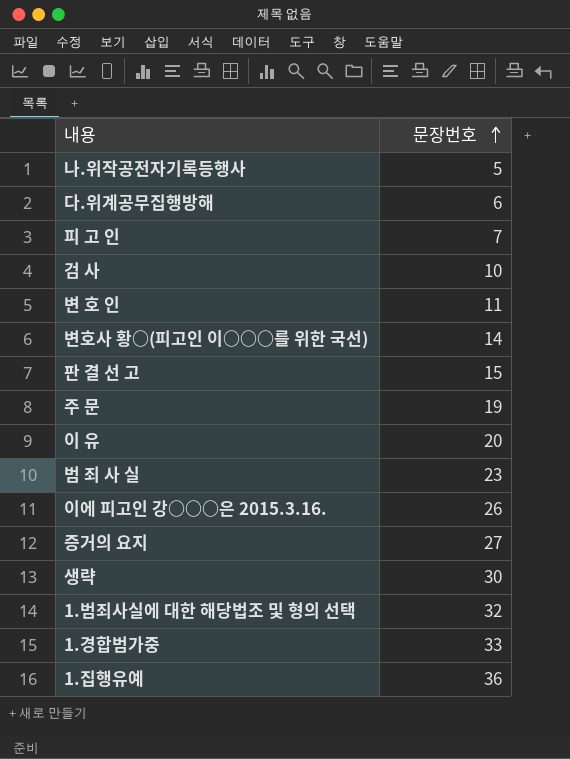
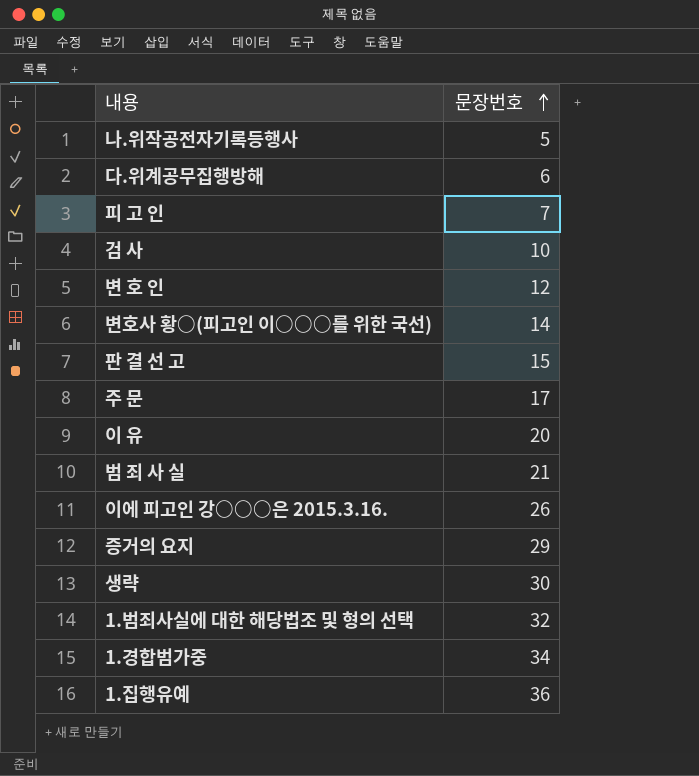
변 호 인 | 문장번호: 11 -> 12
주 문 | 문장번호: 19 -> 17
범 죄 사 실 | 문장번호: 23 -> 21
증거의 요지 | 문장번호: 27 -> 29
1.경합범가중 | 문장번호: 33 -> 34

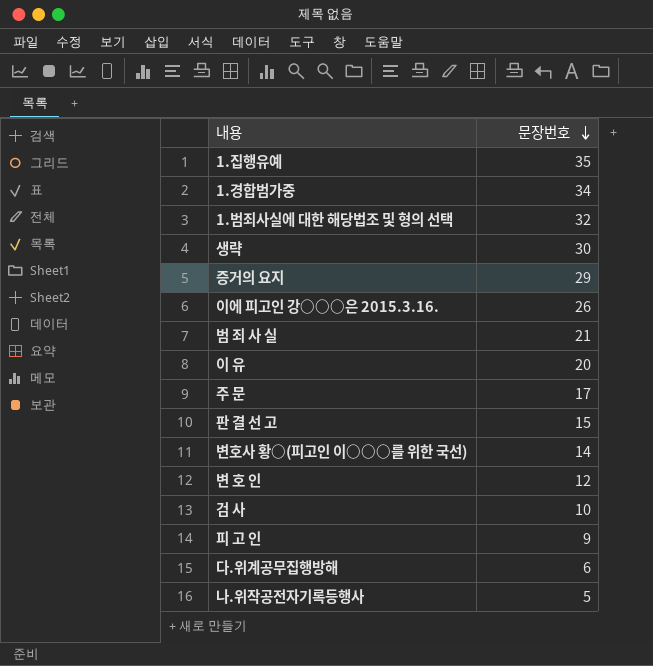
row order: 문장번호 ascending -> 문장번호 descending
1.집행유예 | 문장번호: 36 -> 35
피 고 인 | 문장번호: 7 -> 9

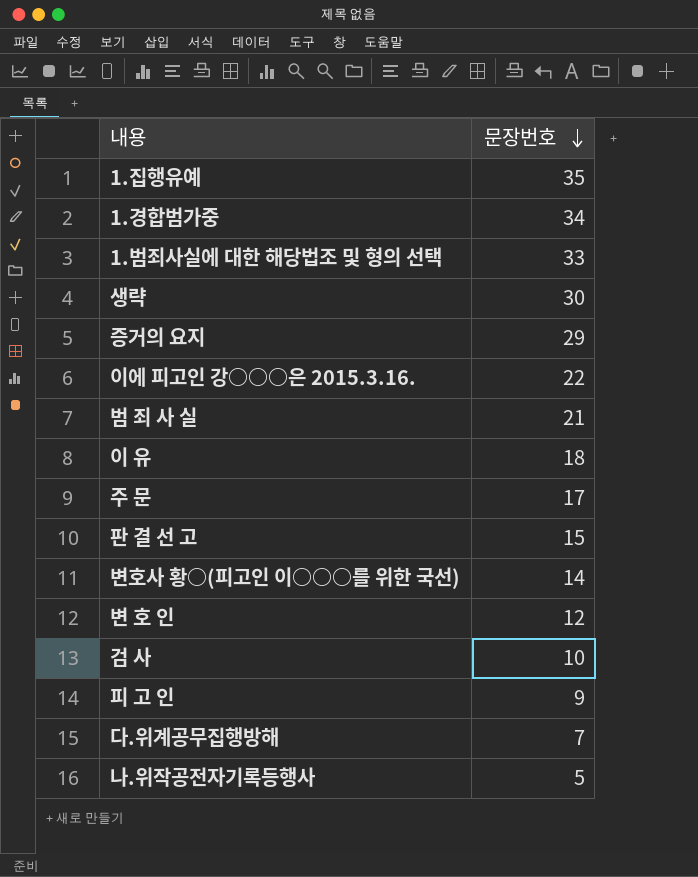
1.범죄사실에 대한 해당법조 및 형의 선택 | 문장번호: 32 -> 33
이에 피고인 강○○○은 2015.3.16. | 문장번호: 26 -> 22
이 유 | 문장번호: 20 -> 18
다.위계공무집행방해 | 문장번호: 6 -> 7

